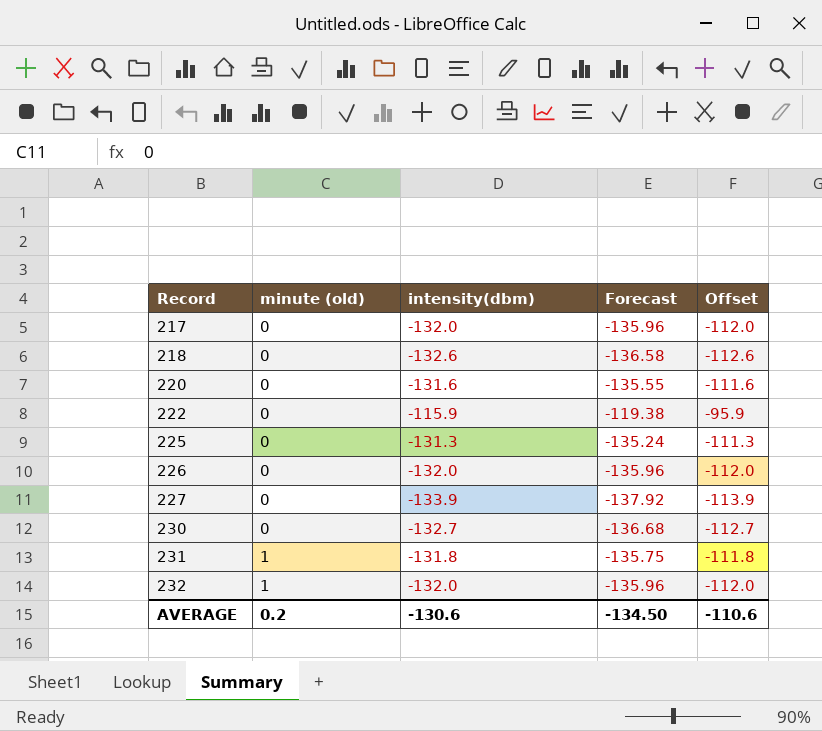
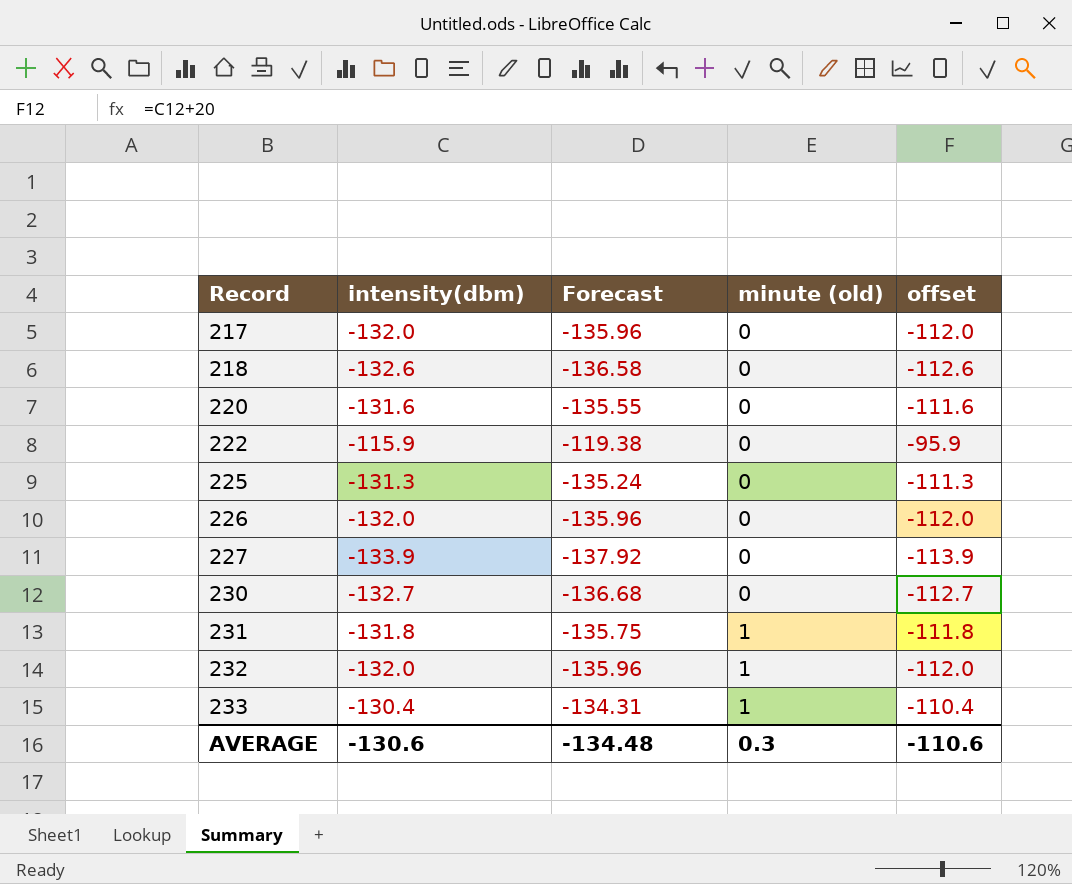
column minute (old) | position: 2 -> 4
column name: Offset -> offset
row 233: none -> -130.4 | -134.31 | 1 | -110.4
AVERAGE | Forecast: -134.50 -> -134.48
AVERAGE | minute (old): 0.2 -> 0.3

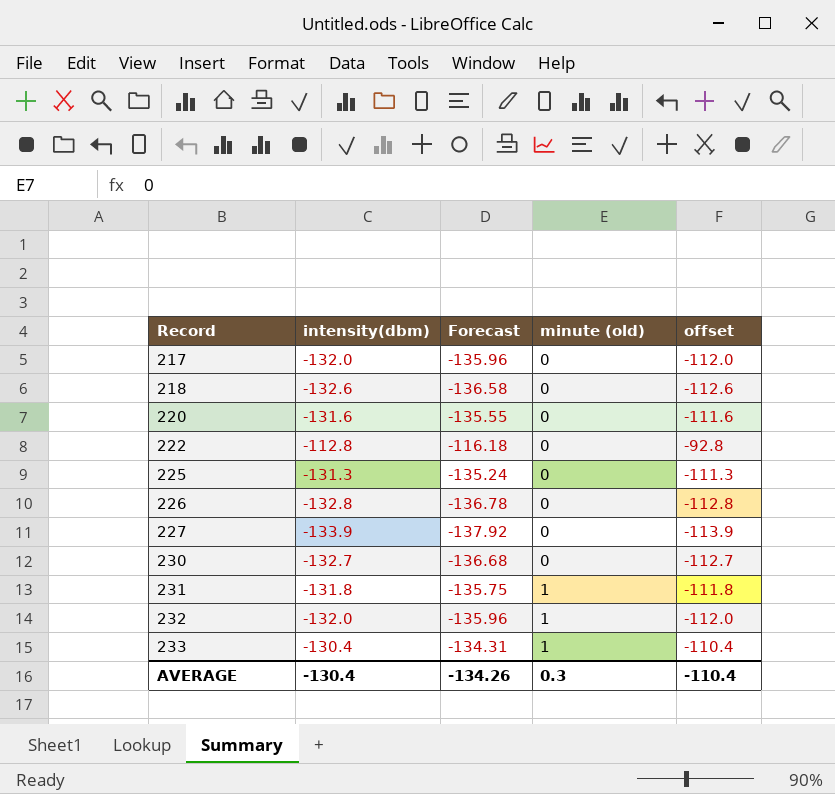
222 | intensity(dbm): -115.9 -> -112.8
222 | Forecast: -119.38 -> -116.18
222 | offset: -95.9 -> -92.8
226 | intensity(dbm): -132.0 -> -132.8
226 | Forecast: -135.96 -> -136.78
226 | offset: -112.0 -> -112.8
AVERAGE | intensity(dbm): -130.6 -> -130.4
AVERAGE | Forecast: -134.48 -> -134.26
AVERAGE | offset: -110.6 -> -110.4

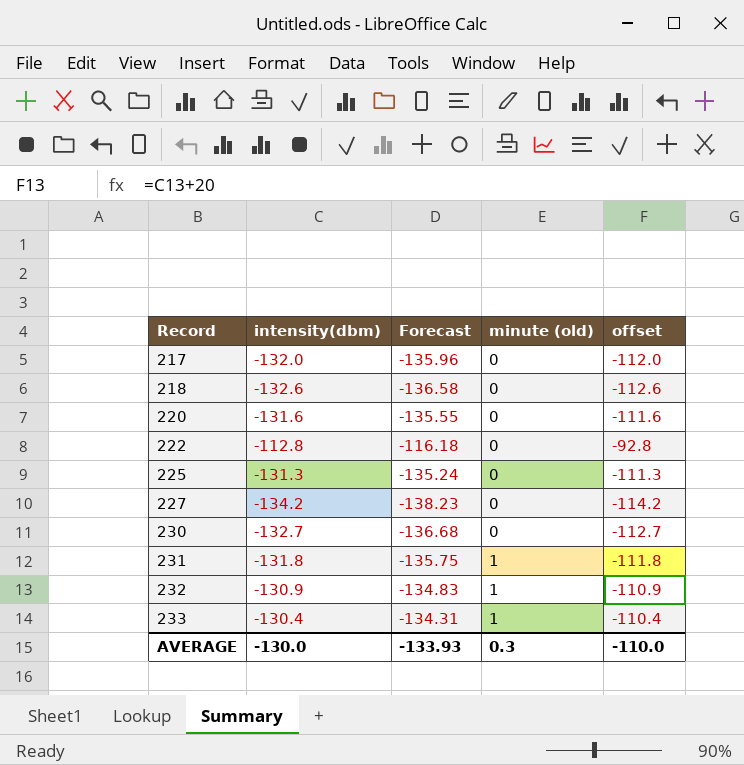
row 226: -132.8 | -136.78 | 0 | -112.8 -> none
227 | intensity(dbm): -133.9 -> -134.2
227 | Forecast: -137.92 -> -138.23
227 | offset: -113.9 -> -114.2
232 | intensity(dbm): -132.0 -> -130.9
232 | Forecast: -135.96 -> -134.83
232 | offset: -112.0 -> -110.9
AVERAGE | intensity(dbm): -130.4 -> -130.0
AVERAGE | Forecast: -134.26 -> -133.93
AVERAGE | offset: -110.4 -> -110.0

